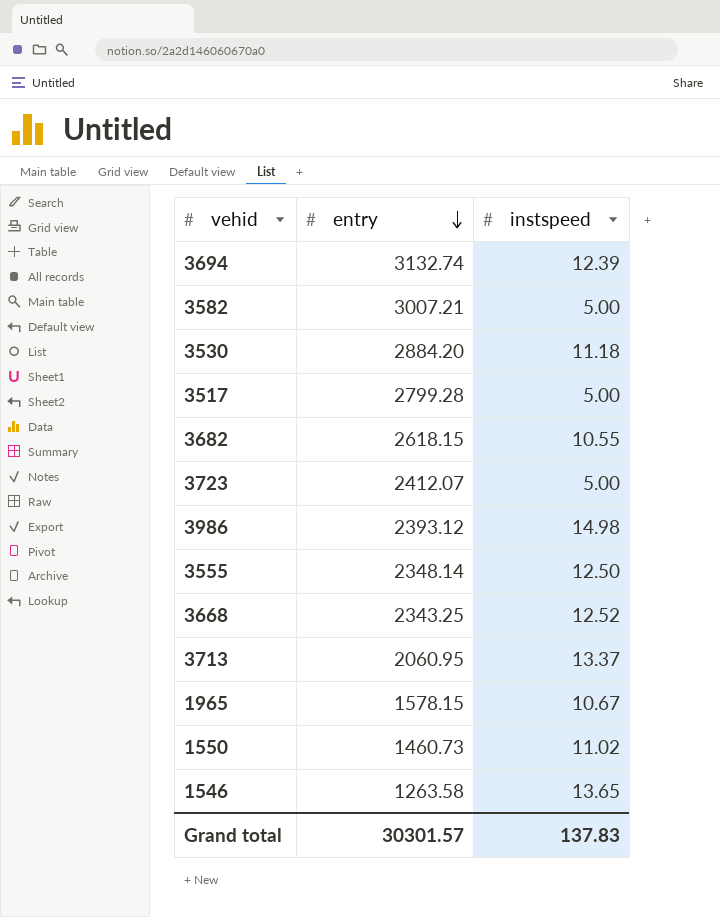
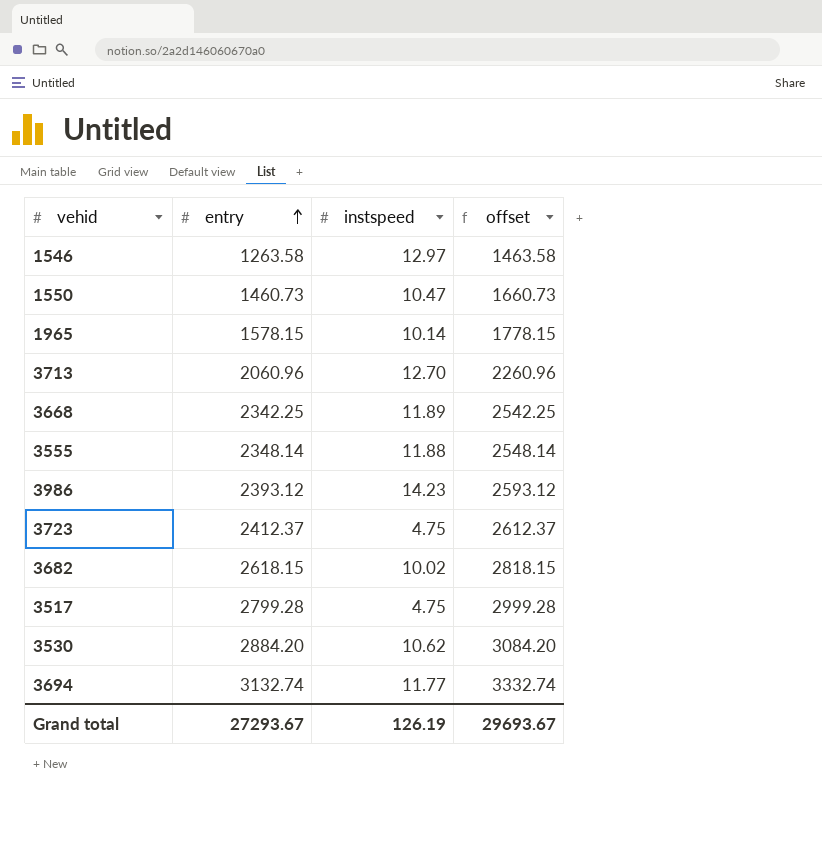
row order: entry descending -> entry ascending
column offset | formula: none -> [entry] + 200
row 3582: 3007.21 | 5.00 -> none
1546 | instspeed: 13.65 -> 12.97
1550 | instspeed: 11.02 -> 10.47
1965 | instspeed: 10.67 -> 10.14
3713 | entry: 2060.95 -> 2060.96
3713 | instspeed: 13.37 -> 12.70
3668 | entry: 2343.25 -> 2342.25
3668 | instspeed: 12.52 -> 11.89
3555 | instspeed: 12.50 -> 11.88
3986 | instspeed: 14.98 -> 14.23
3723 | entry: 2412.07 -> 2412.37
3723 | instspeed: 5.00 -> 4.75
3682 | instspeed: 10.55 -> 10.02
3517 | instspeed: 5.00 -> 4.75
3530 | instspeed: 11.18 -> 10.62
3694 | instspeed: 12.39 -> 11.77
Grand total | entry: 30301.57 -> 27293.67
Grand total | instspeed: 137.83 -> 126.19

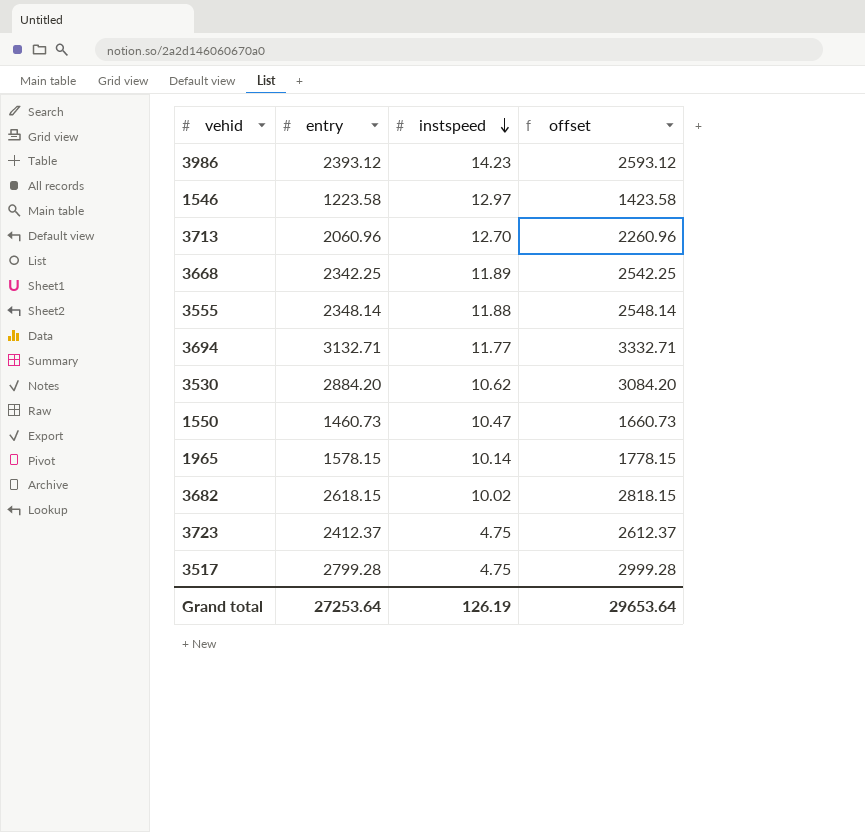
row order: entry ascending -> instspeed descending
1546 | entry: 1263.58 -> 1223.58
1546 | offset: 1463.58 -> 1423.58
3694 | entry: 3132.74 -> 3132.71
3694 | offset: 3332.74 -> 3332.71
Grand total | entry: 27293.67 -> 27253.64
Grand total | offset: 29693.67 -> 29653.64

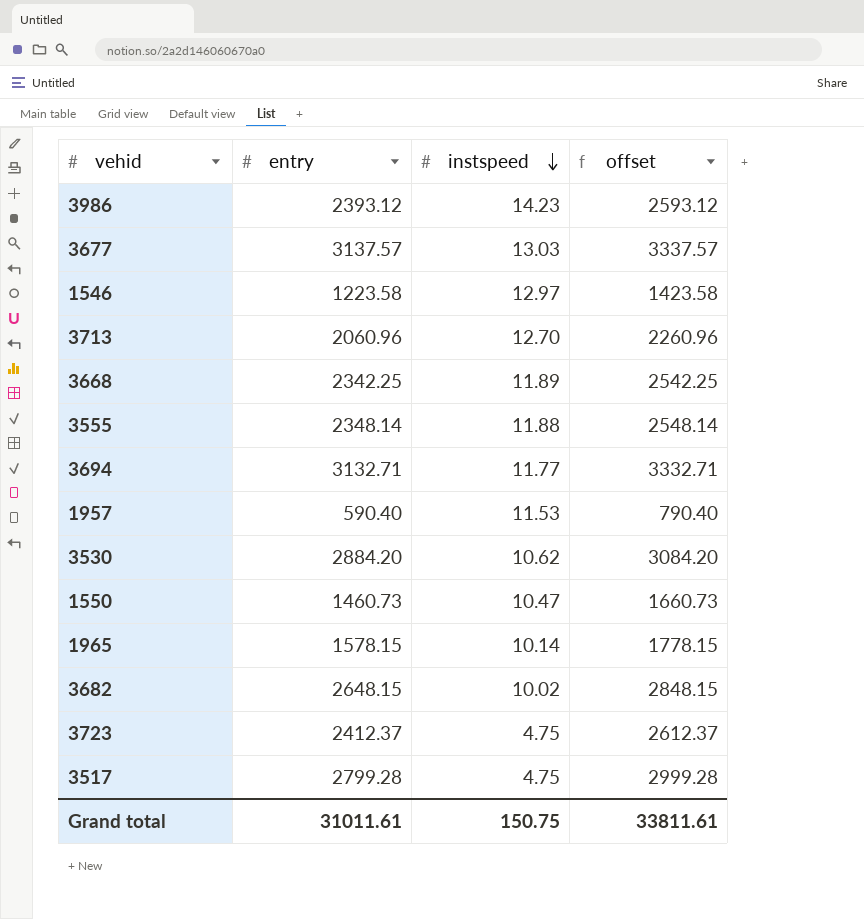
row 3677: none -> 3137.57 | 13.03 | 3337.57
row 1957: none -> 590.40 | 11.53 | 790.40
3682 | entry: 2618.15 -> 2648.15
3682 | offset: 2818.15 -> 2848.15
Grand total | entry: 27253.64 -> 31011.61
Grand total | instspeed: 126.19 -> 150.75
Grand total | offset: 29653.64 -> 33811.61

